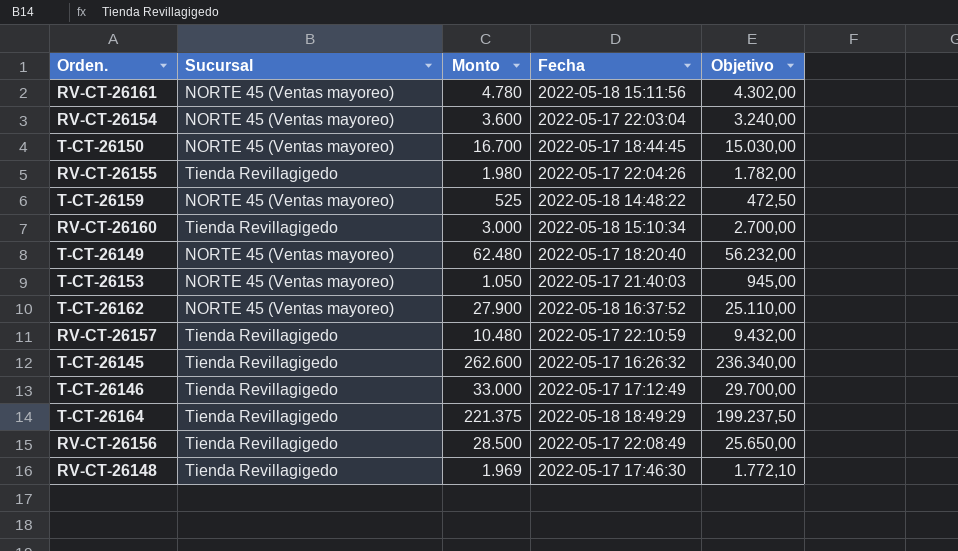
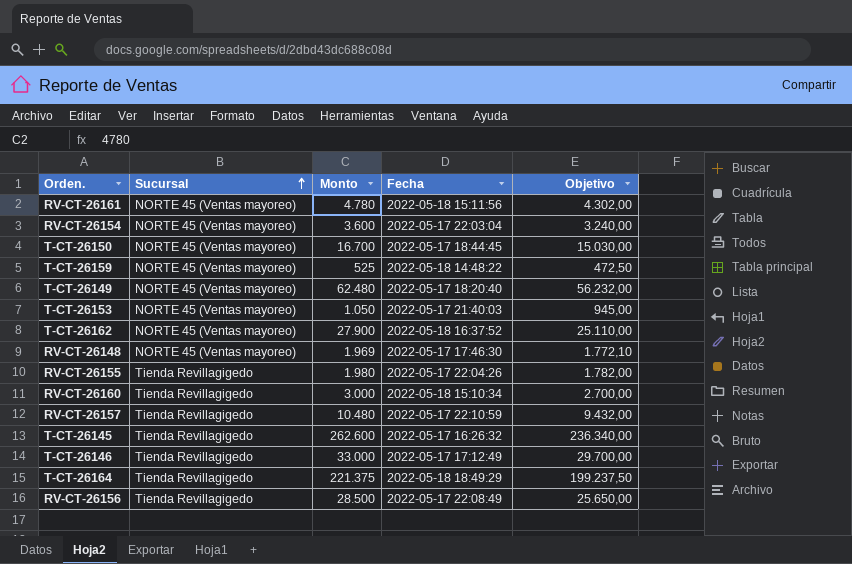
row order: none -> Sucursal ascending
RV-CT-26148 | Sucursal: Tienda Revillagigedo -> NORTE 45 (Ventas mayoreo)

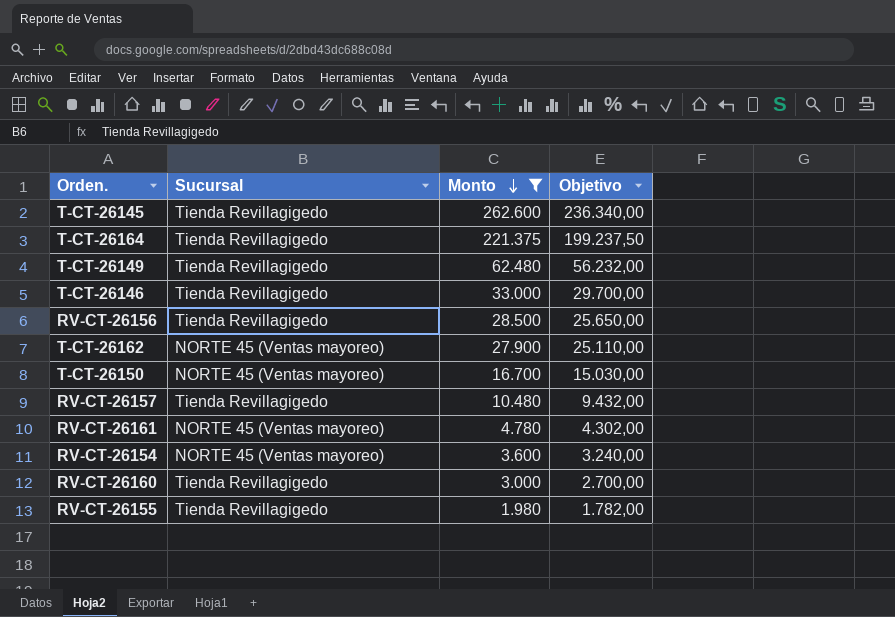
filter: none -> Monto >= 1.980
row order: Sucursal ascending -> Monto descending
column Fecha | position: 4 -> none
T-CT-26149 | Sucursal: NORTE 45 (Ventas mayoreo) -> Tienda Revillagigedo

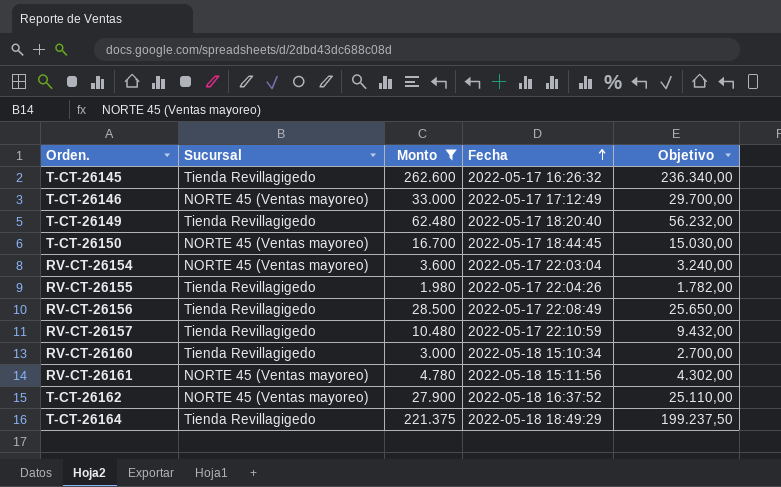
row order: Monto descending -> Fecha ascending
column Fecha | position: none -> 4
T-CT-26146 | Sucursal: Tienda Revillagigedo -> NORTE 45 (Ventas mayoreo)

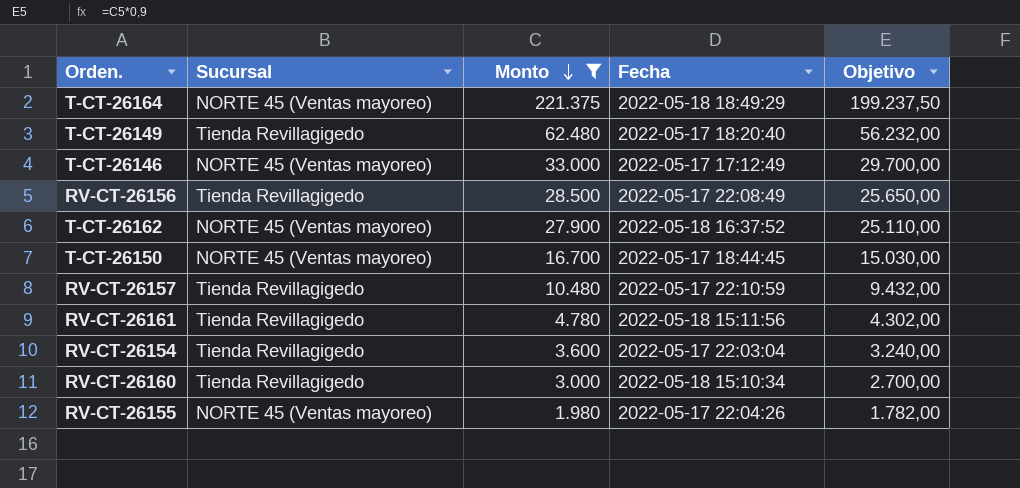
row order: Fecha ascending -> Monto descending
row T-CT-26145: Tienda Revillagigedo | 262.600 | 2022-05-17 16:26:32 | 236.340,00 -> none
T-CT-26164 | Sucursal: Tienda Revillagigedo -> NORTE 45 (Ventas mayoreo)
RV-CT-26161 | Sucursal: NORTE 45 (Ventas mayoreo) -> Tienda Revillagigedo
RV-CT-26154 | Sucursal: NORTE 45 (Ventas mayoreo) -> Tienda Revillagigedo
RV-CT-26155 | Sucursal: Tienda Revillagigedo -> NORTE 45 (Ventas mayoreo)

